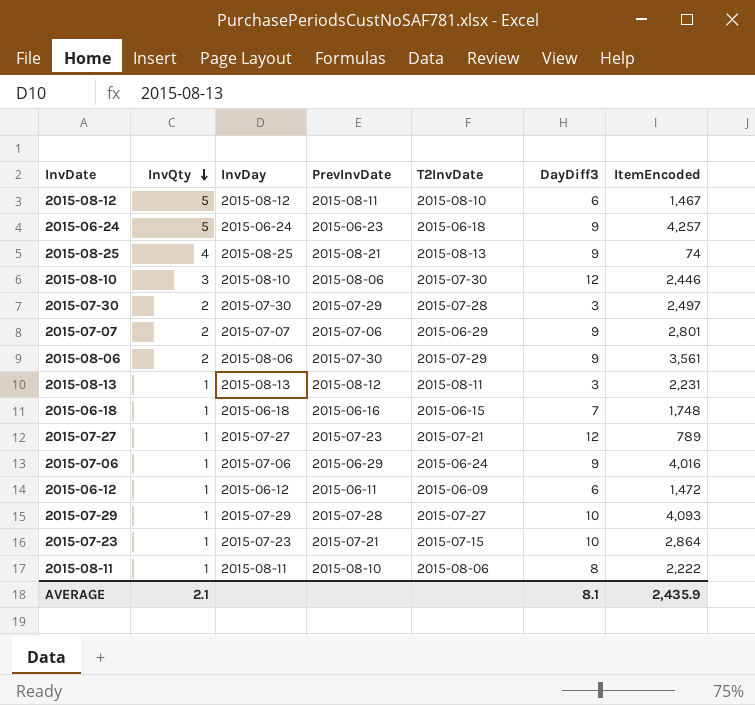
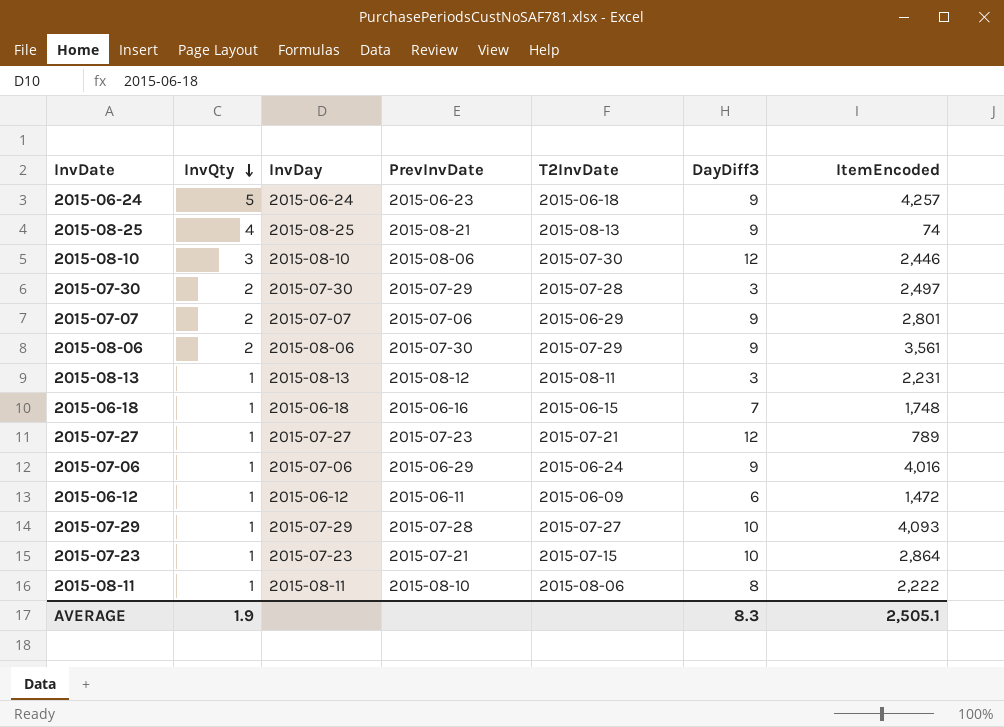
row 2015-08-12: 5 | 2015-08-12 | 2015-08-11 | 2015-08-10 | 6 | 1,467 -> none
AVERAGE | InvQty: 2.1 -> 1.9
AVERAGE | DayDiff3: 8.1 -> 8.3
AVERAGE | ItemEncoded: 2,435.9 -> 2,505.1

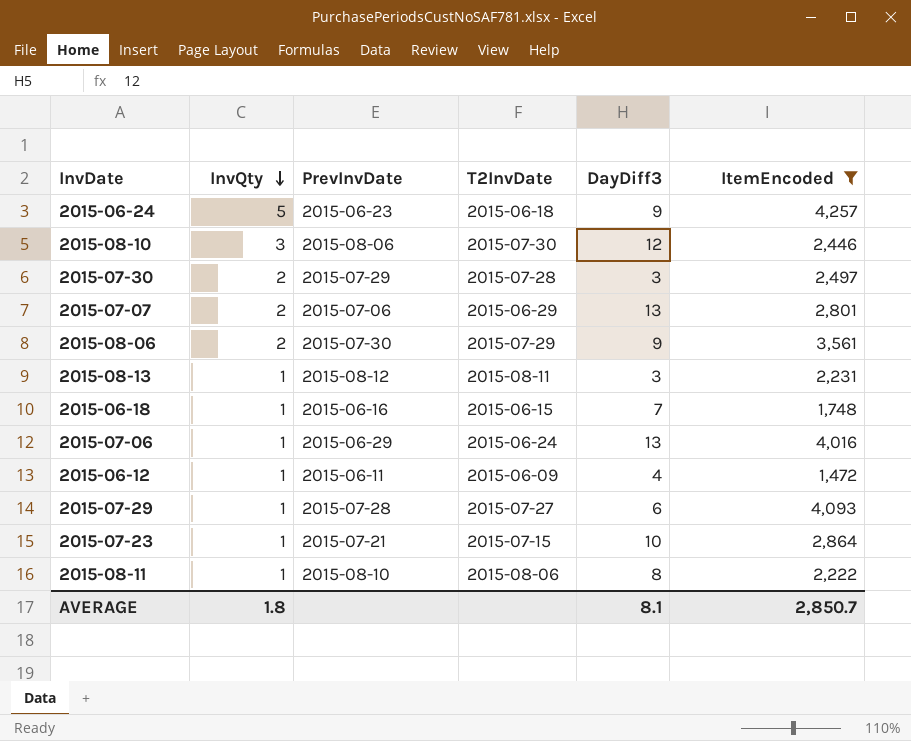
filter: none -> ItemEncoded >= 1,472
column InvDay | position: 3 -> none
2015-07-07 | DayDiff3: 9 -> 13
2015-07-06 | DayDiff3: 9 -> 13
2015-06-12 | DayDiff3: 6 -> 4
2015-07-29 | DayDiff3: 10 -> 6
AVERAGE | InvQty: 1.9 -> 1.8
AVERAGE | DayDiff3: 8.3 -> 8.1
AVERAGE | ItemEncoded: 2,505.1 -> 2,850.7

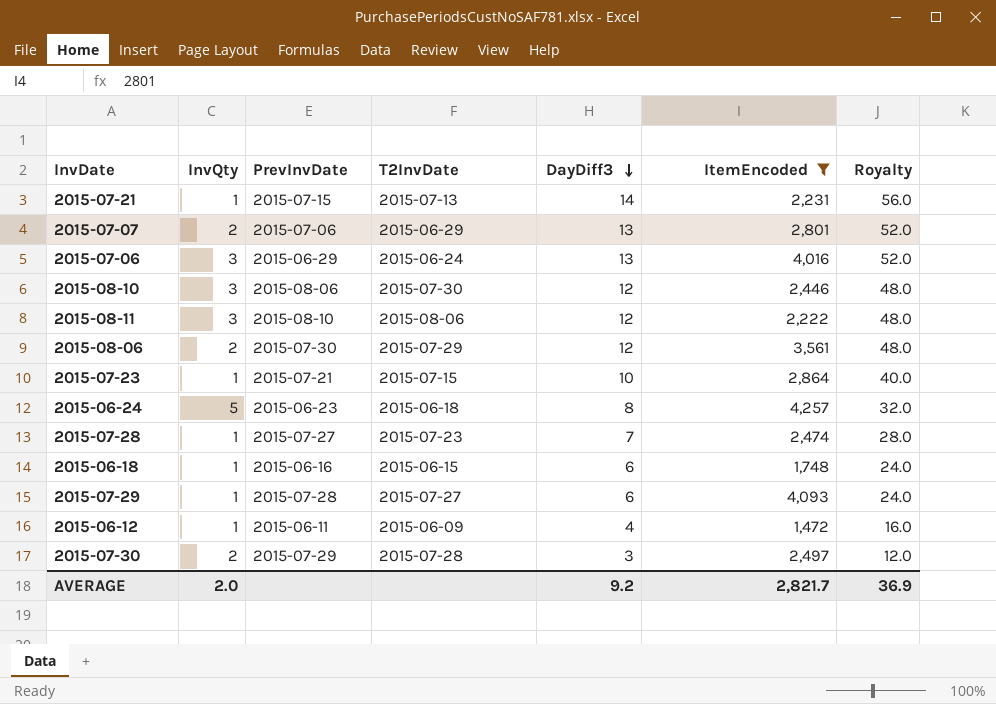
row order: InvQty descending -> DayDiff3 descending
column Royalty | formula: none -> [DayDiff3] * 4
row 2015-08-13: 1 | 2015-08-12 | 2015-08-11 | 3 | 2,231 -> none
row 2015-07-21: none -> 1 | 2015-07-15 | 2015-07-13 | 14 | 2,231 | 56.0
2015-07-06 | InvQty: 1 -> 3
2015-08-11 | InvQty: 1 -> 3
2015-08-11 | DayDiff3: 8 -> 12
2015-08-06 | DayDiff3: 9 -> 12
2015-06-24 | DayDiff3: 9 -> 8
row 2015-07-28: none -> 1 | 2015-07-27 | 2015-07-23 | 7 | 2,474 | 28.0
2015-06-18 | DayDiff3: 7 -> 6
AVERAGE | InvQty: 1.8 -> 2.0
AVERAGE | DayDiff3: 8.1 -> 9.2
AVERAGE | ItemEncoded: 2,850.7 -> 2,821.7

